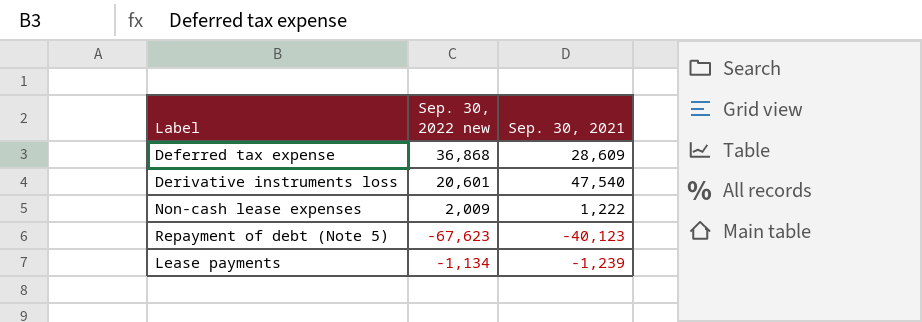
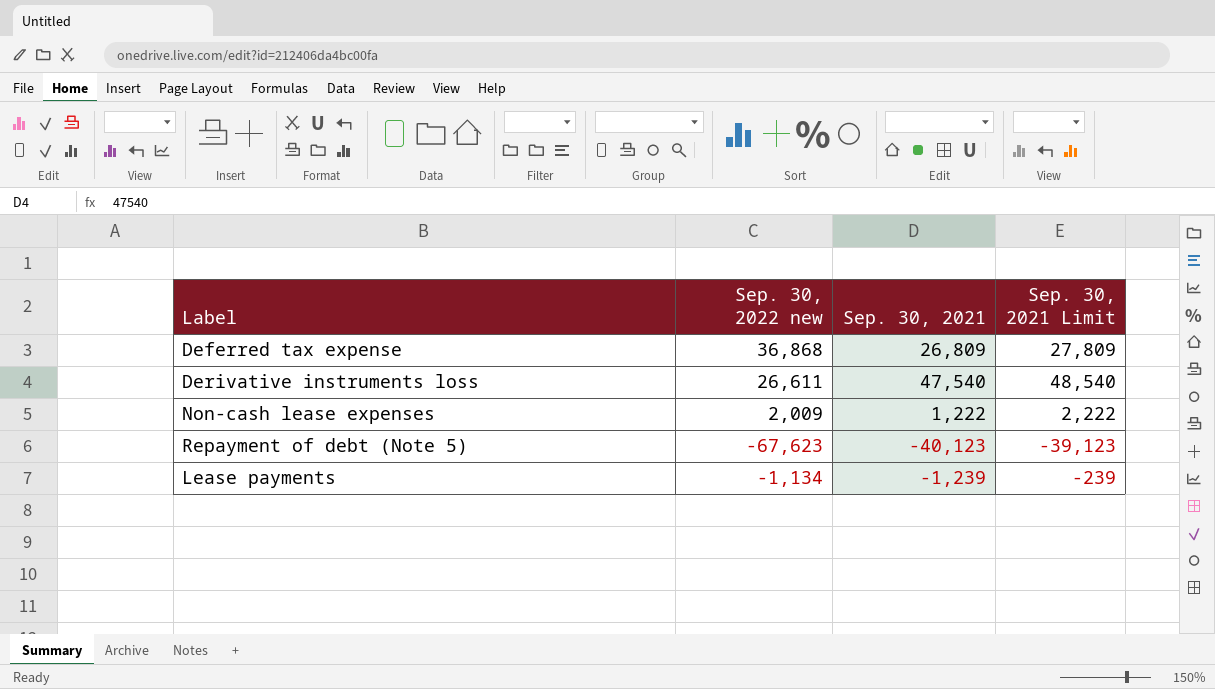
column Sep. 30, 2021 Limit | formula: none -> [Sep. 30, 2021] + 1000
Deferred tax expense | Sep. 30, 2021: 28,609 -> 26,809
Derivative instruments loss | Sep. 30, 2022 new: 20,601 -> 26,611

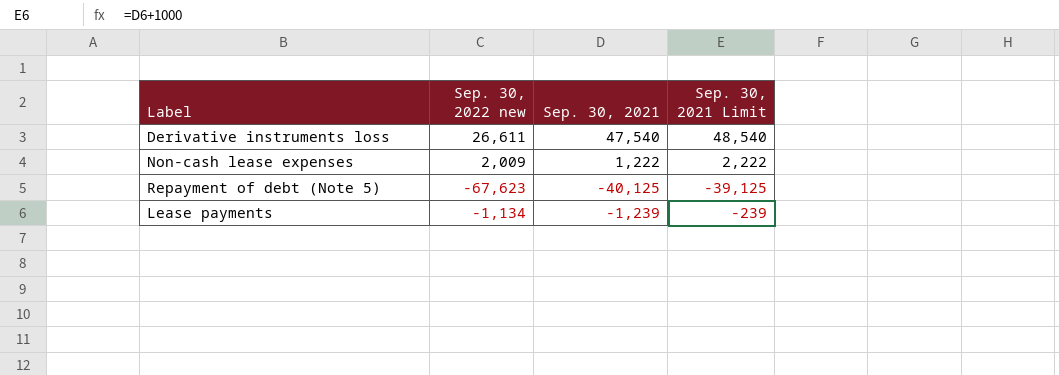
row Deferred tax expense: 36,868 | 26,809 | 27,809 -> none
Repayment of debt (Note 5) | Sep. 30, 2021: -40,123 -> -40,125
Repayment of debt (Note 5) | Sep. 30, 2021 Limit: -39,123 -> -39,125

